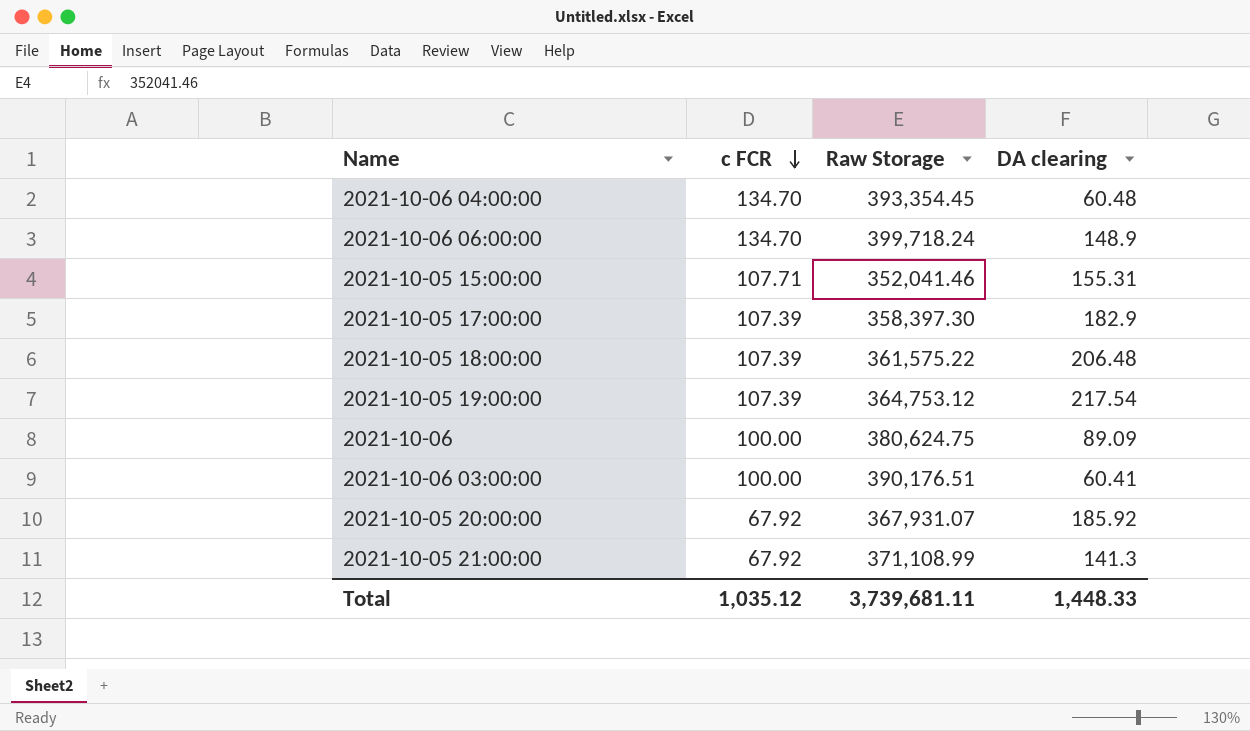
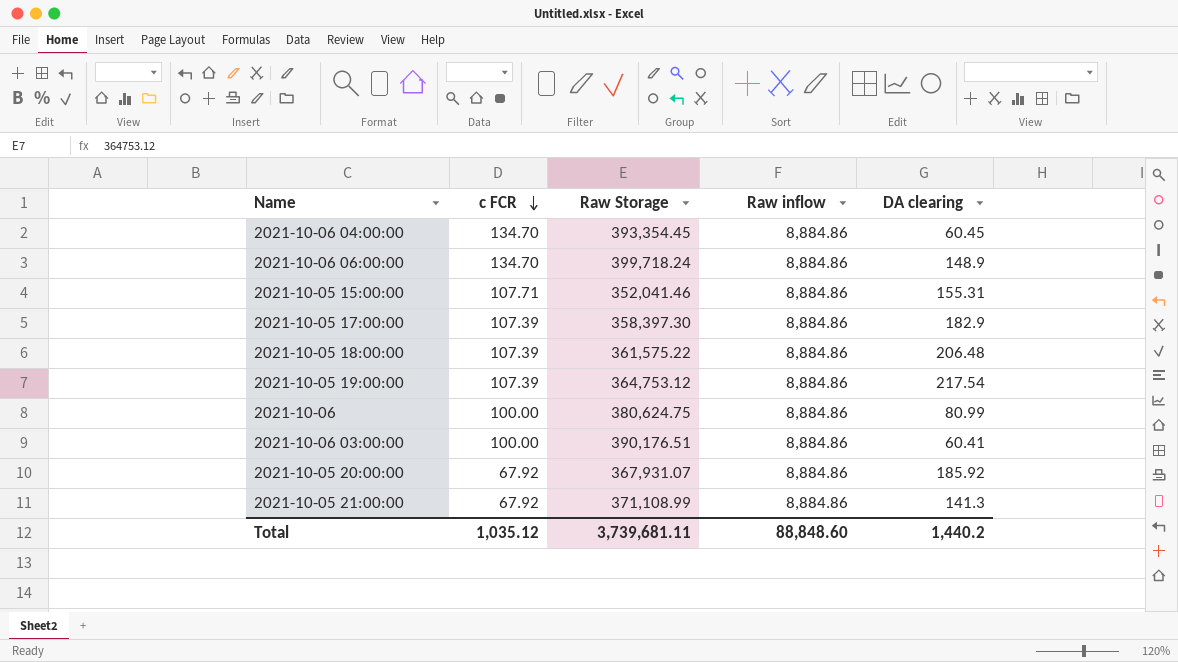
column Raw inflow | position: none -> 4
2021-10-06 04:00:00 | DA clearing: 60.48 -> 60.45
2021-10-06 | DA clearing: 89.09 -> 80.99
Total | DA clearing: 1,448.33 -> 1,440.2

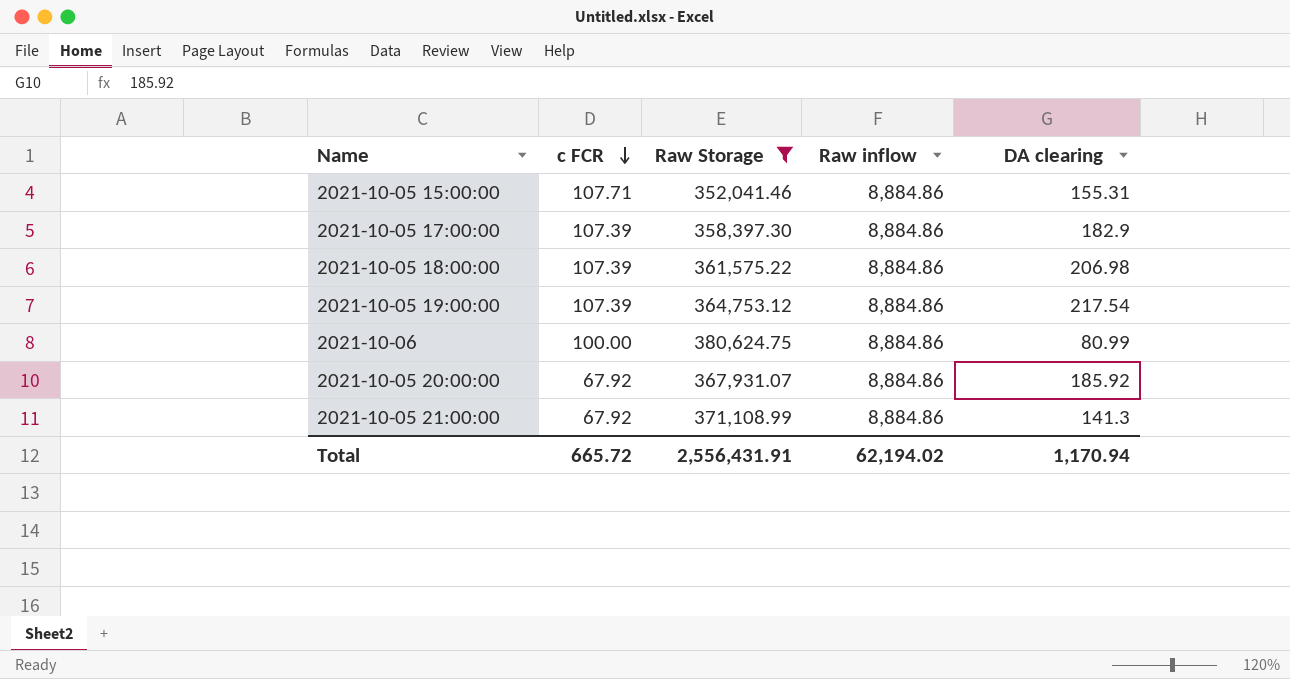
filter: none -> Raw Storage <= 380,624.75
2021-10-05 18:00:00 | DA clearing: 206.48 -> 206.98
Total | c FCR: 1,035.12 -> 665.72
Total | Raw Storage: 3,739,681.11 -> 2,556,431.91
Total | Raw inflow: 88,848.60 -> 62,194.02
Total | DA clearing: 1,440.2 -> 1,170.94

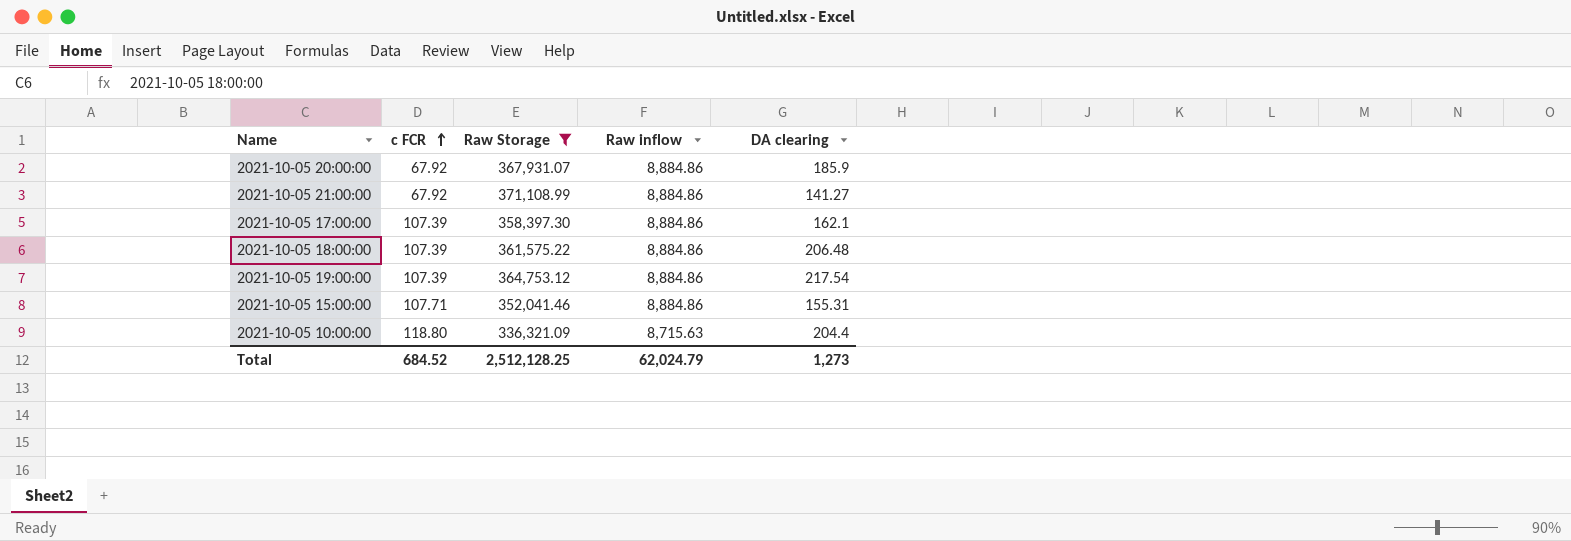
row order: c FCR descending -> c FCR ascending
row 2021-10-06: 100.00 | 380,624.75 | 8,884.86 | 80.99 -> none
2021-10-05 20:00:00 | DA clearing: 185.92 -> 185.9
2021-10-05 21:00:00 | DA clearing: 141.3 -> 141.27
2021-10-05 17:00:00 | DA clearing: 182.9 -> 162.1
2021-10-05 18:00:00 | DA clearing: 206.98 -> 206.48
row 2021-10-05 10:00:00: none -> 118.80 | 336,321.09 | 8,715.63 | 204.4
Total | c FCR: 665.72 -> 684.52
Total | Raw Storage: 2,556,431.91 -> 2,512,128.25
Total | Raw inflow: 62,194.02 -> 62,024.79
Total | DA clearing: 1,170.94 -> 1,273

